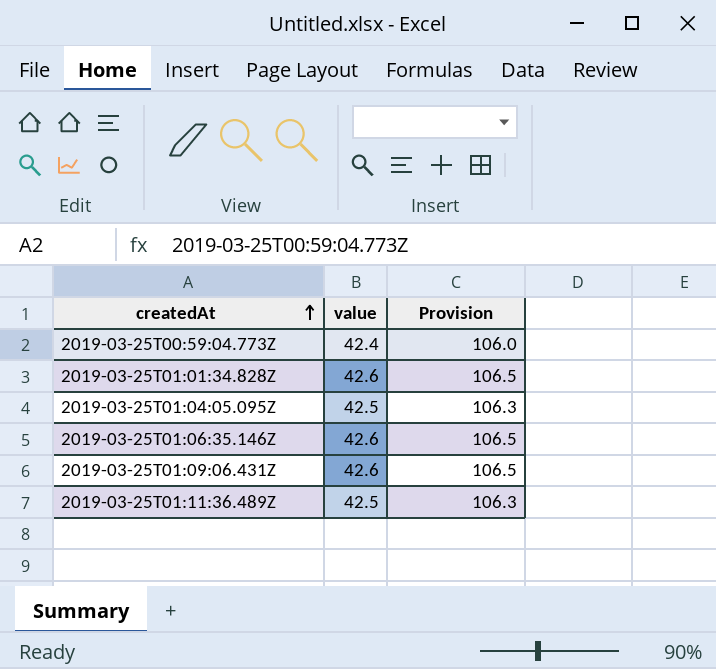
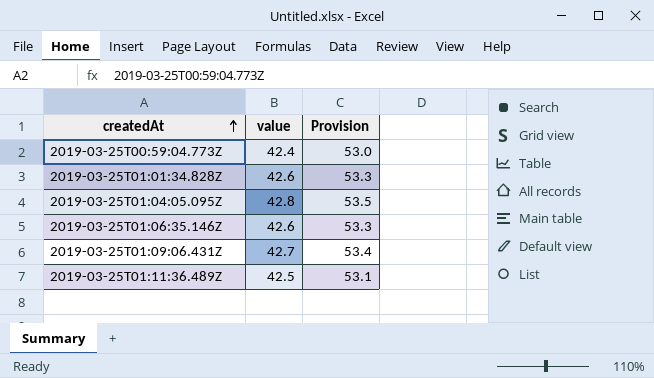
column Provision | formula: [value] * 2.5 -> [value] * 1.25
2019-03-25T01:04:05.095Z | value: 42.5 -> 42.8
2019-03-25T01:09:06.431Z | value: 42.6 -> 42.7

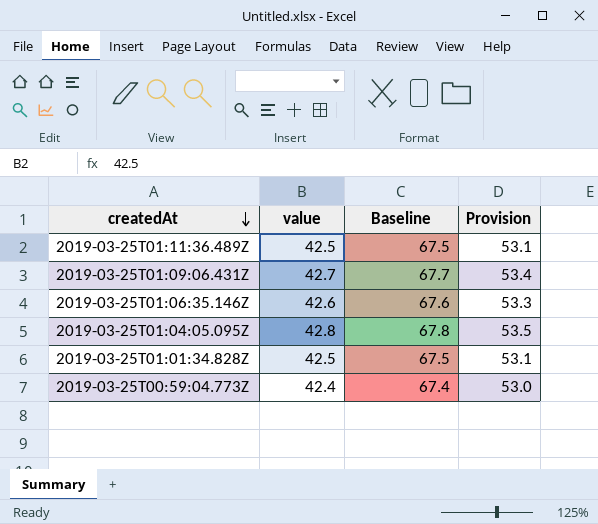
row order: createdAt ascending -> createdAt descending
column Baseline | formula: none -> [value] + 25
2019-03-25T01:01:34.828Z | value: 42.6 -> 42.5
2019-03-25T01:01:34.828Z | Provision: 53.3 -> 53.1

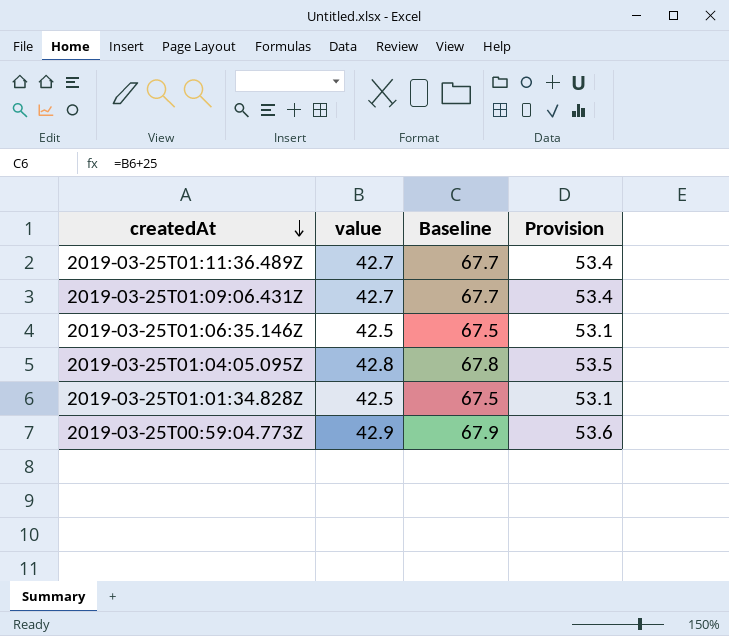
2019-03-25T01:11:36.489Z | value: 42.5 -> 42.7
2019-03-25T01:11:36.489Z | Baseline: 67.5 -> 67.7
2019-03-25T01:11:36.489Z | Provision: 53.1 -> 53.4
2019-03-25T01:06:35.146Z | value: 42.6 -> 42.5
2019-03-25T01:06:35.146Z | Baseline: 67.6 -> 67.5
2019-03-25T01:06:35.146Z | Provision: 53.3 -> 53.1
2019-03-25T00:59:04.773Z | value: 42.4 -> 42.9
2019-03-25T00:59:04.773Z | Baseline: 67.4 -> 67.9
2019-03-25T00:59:04.773Z | Provision: 53.0 -> 53.6

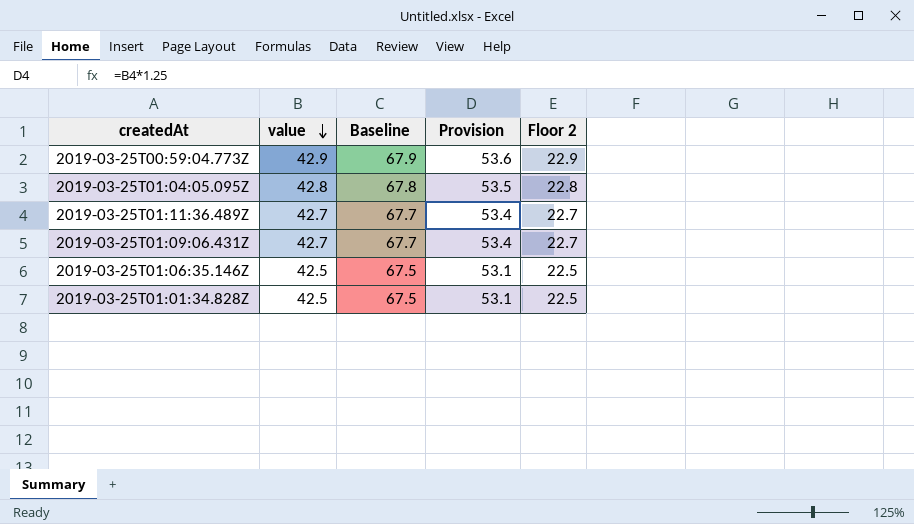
row order: createdAt descending -> value descending
column Floor 2 | formula: none -> [value] - 20

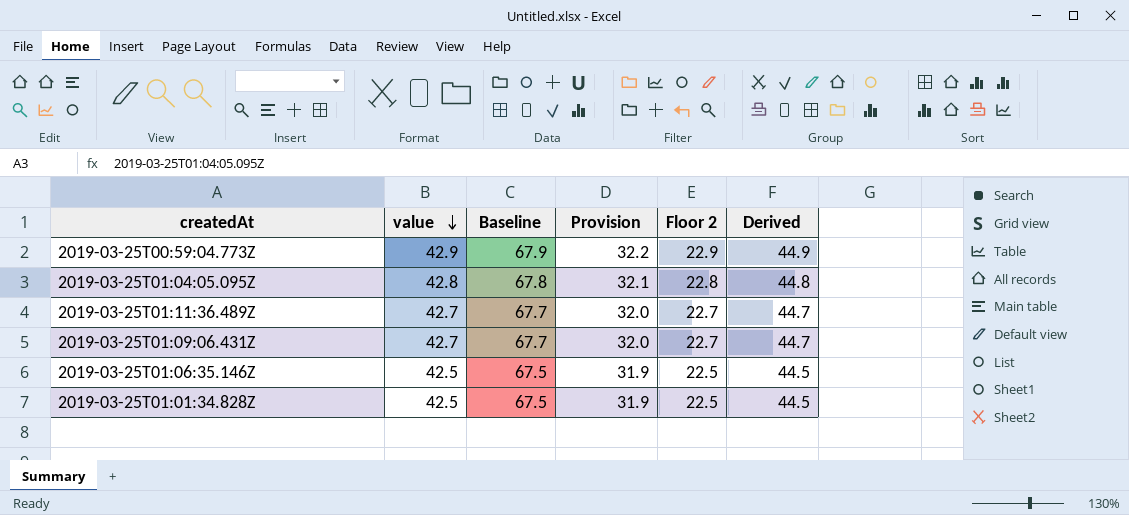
column Provision | formula: [value] * 1.25 -> [value] * 0.75
column Derived | formula: none -> [value] + 2

